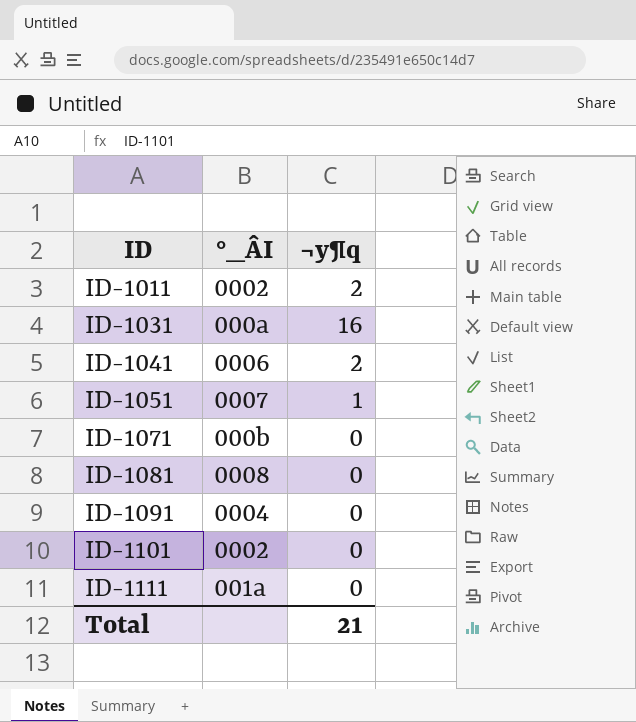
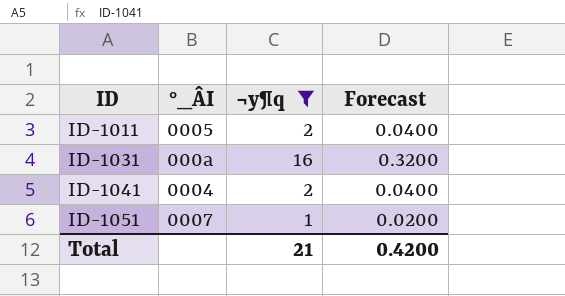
filter: none -> ¬y¶q != 0
column Forecast | formula: none -> [¬y¶q] * 0.02
ID-1011 | °_ÂI: 0002 -> 0005
ID-1041 | °_ÂI: 0006 -> 0004

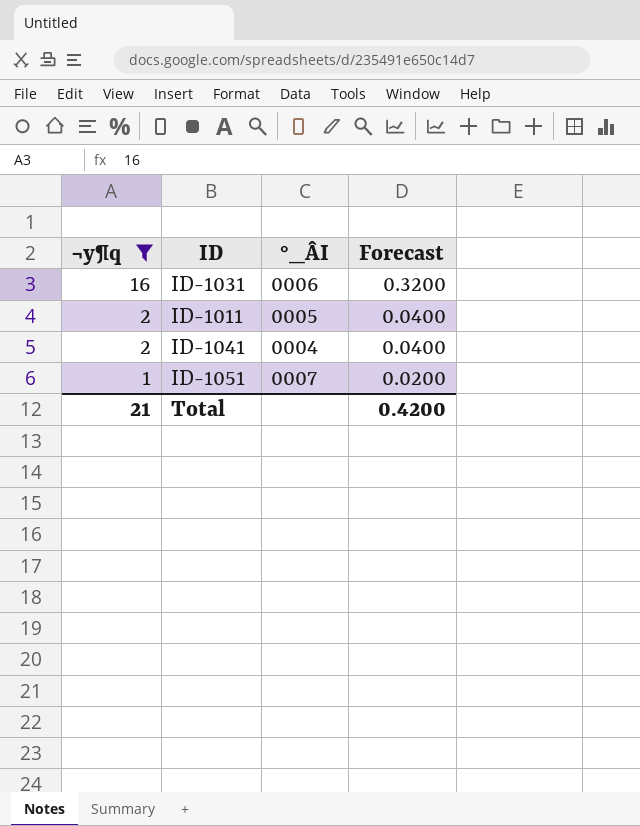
row order: ID ascending -> ¬y¶q descending
column ¬y¶q | position: 3 -> 1
ID-1031 | °_ÂI: 000a -> 0006

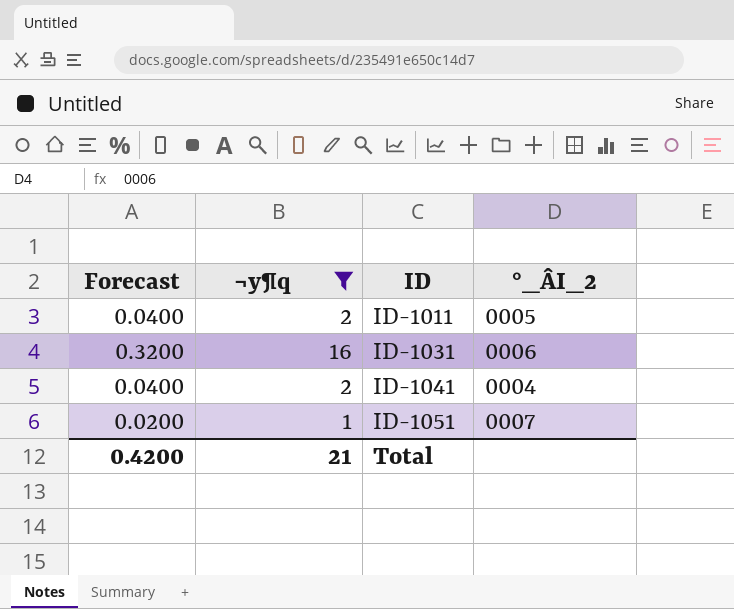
row order: ¬y¶q descending -> ID ascending
column Forecast | position: 4 -> 1
column name: °_ÂI -> °_ÂI_2

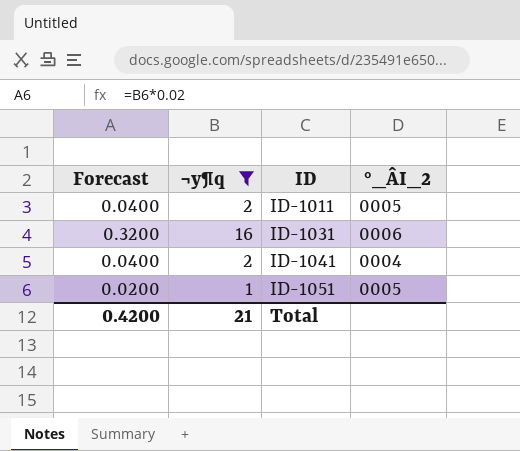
ID-1051 | °_ÂI_2: 0007 -> 0005

